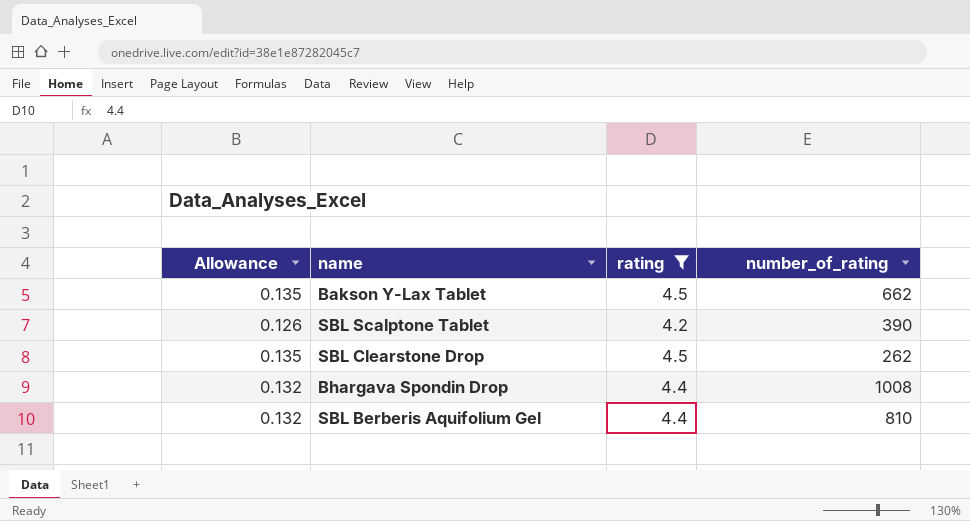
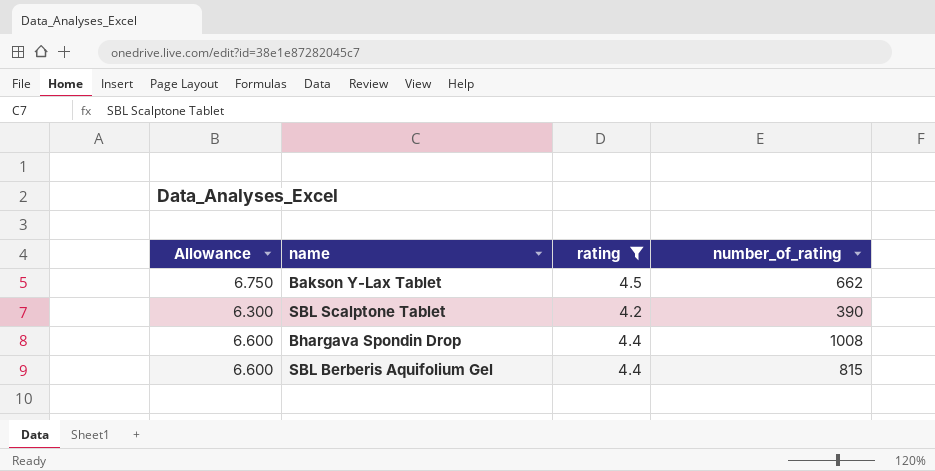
column Allowance | formula: [rating] * 0.03 -> [rating] * 1.5
row SBL Clearstone Drop: 0.135 | 4.5 | 262 -> none
SBL Berberis Aquifolium Gel | number_of_rating: 810 -> 815

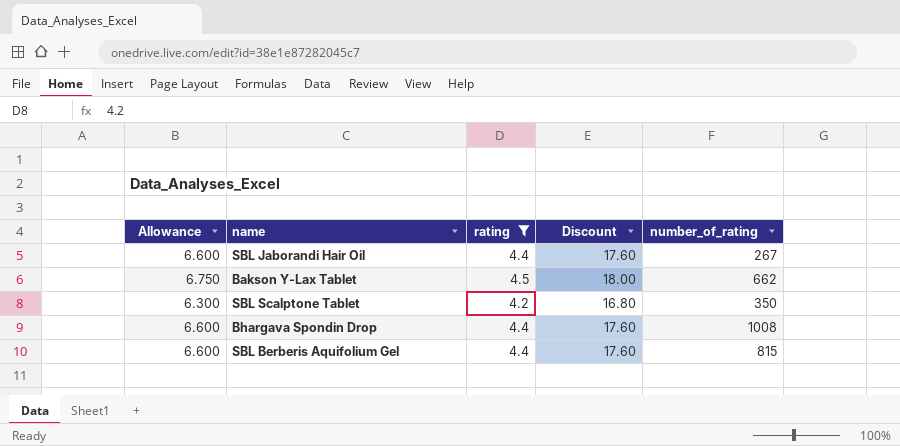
column Discount | formula: none -> [rating] * 4
row SBL Jaborandi Hair Oil: none -> 6.600 | 4.4 | 17.60 | 267
SBL Scalptone Tablet | number_of_rating: 390 -> 350

